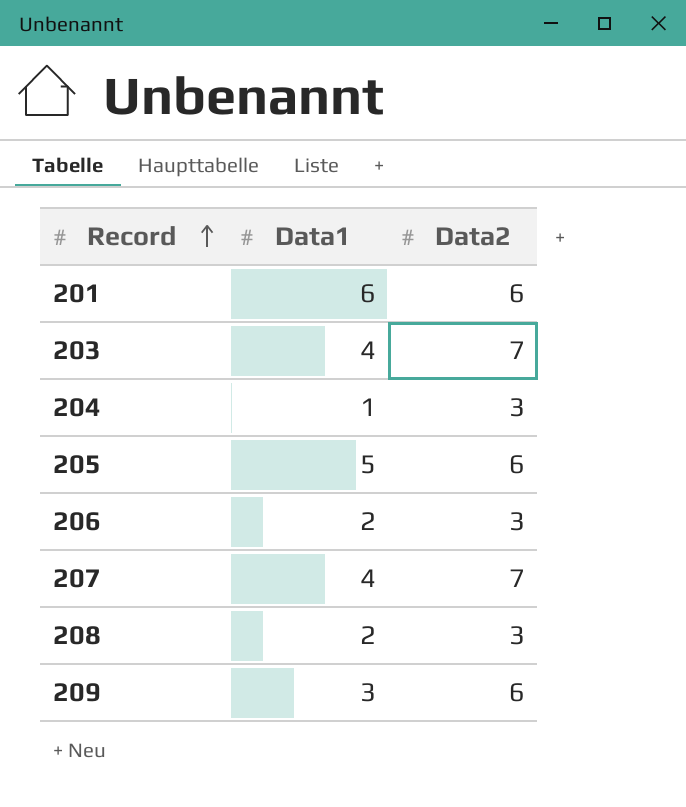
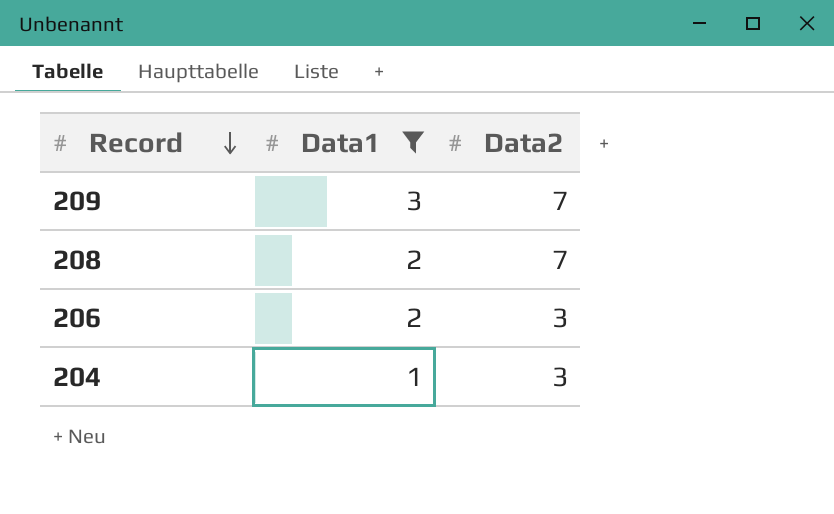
filter: none -> Data1 <= 3
row order: Record ascending -> Record descending
209 | Data2: 6 -> 7
208 | Data2: 3 -> 7

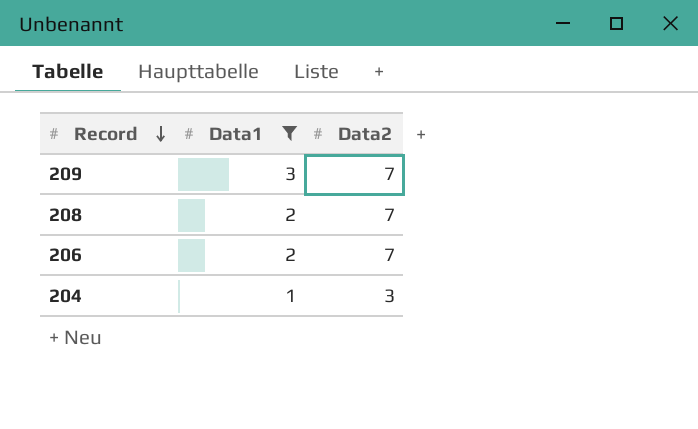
206 | Data2: 3 -> 7

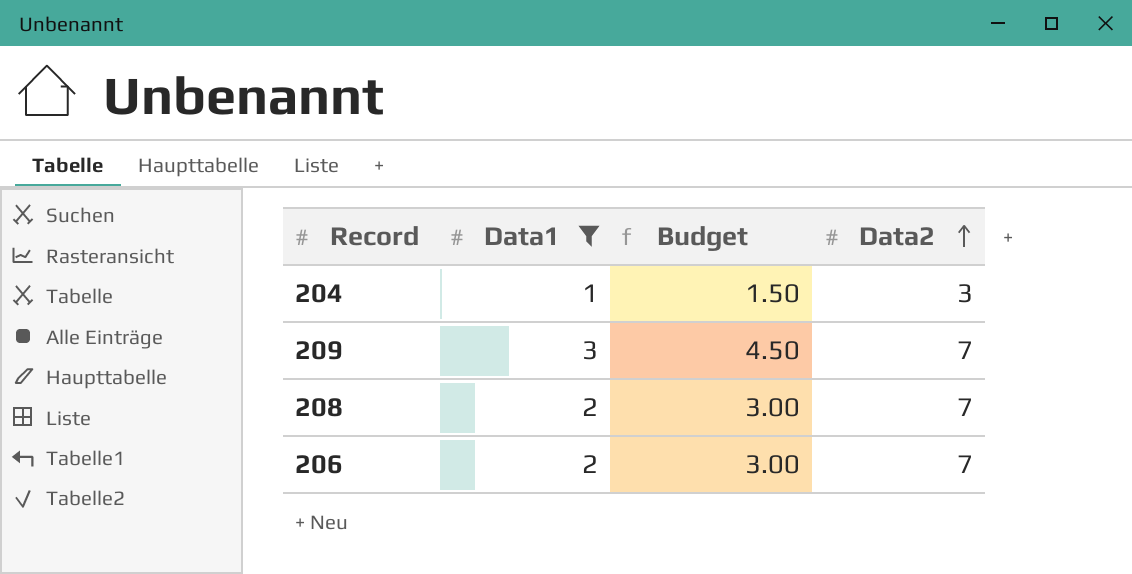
row order: Record descending -> Data2 ascending
column Budget | formula: none -> [Data1] * 1.5

